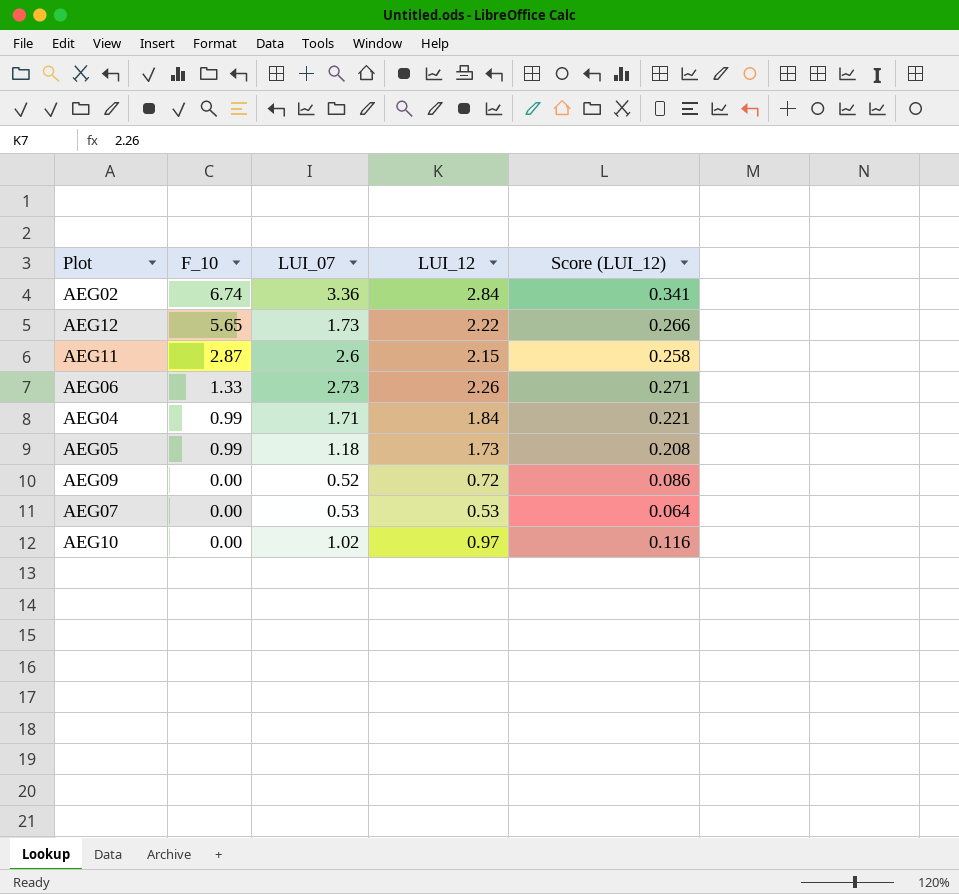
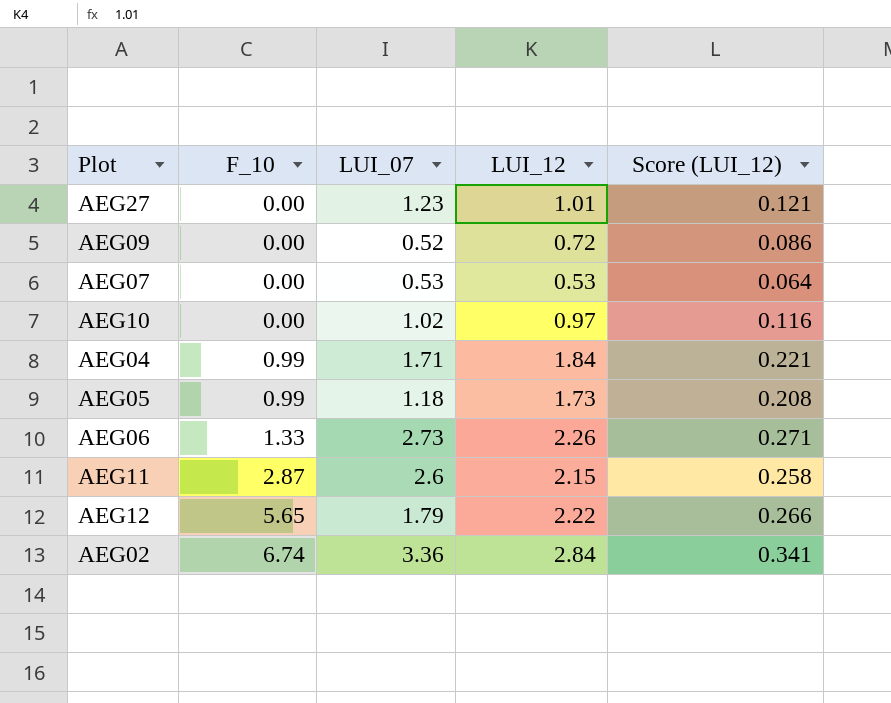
row order: F_10 descending -> F_10 ascending
row AEG27: none -> 0.00 | 1.23 | 1.01 | 0.121
AEG12 | LUI_07: 1.73 -> 1.79

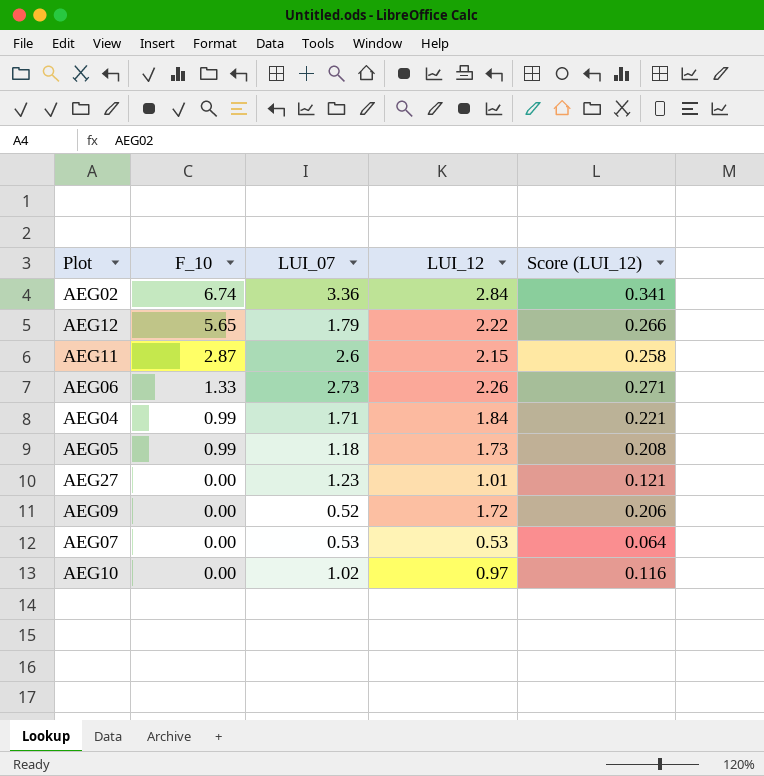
row order: F_10 ascending -> F_10 descending
AEG09 | LUI_12: 0.72 -> 1.72
AEG09 | Score (LUI_12): 0.086 -> 0.206

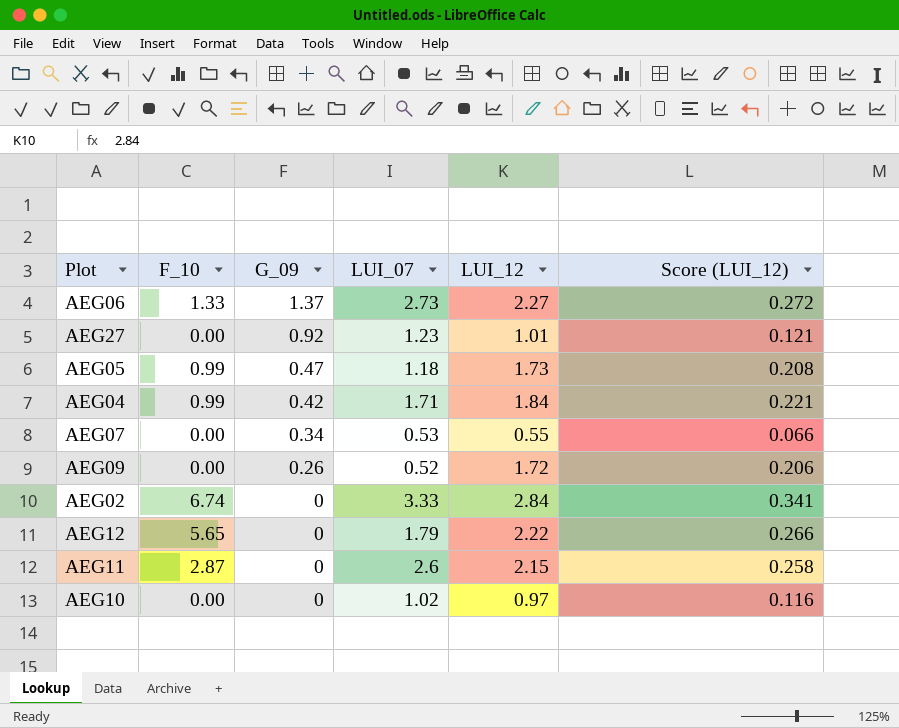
row order: F_10 descending -> G_09 descending
column G_09 | position: none -> 3
AEG06 | LUI_12: 2.26 -> 2.27
AEG06 | Score (LUI_12): 0.271 -> 0.272
AEG07 | LUI_12: 0.53 -> 0.55
AEG07 | Score (LUI_12): 0.064 -> 0.066
AEG02 | LUI_07: 3.36 -> 3.33

